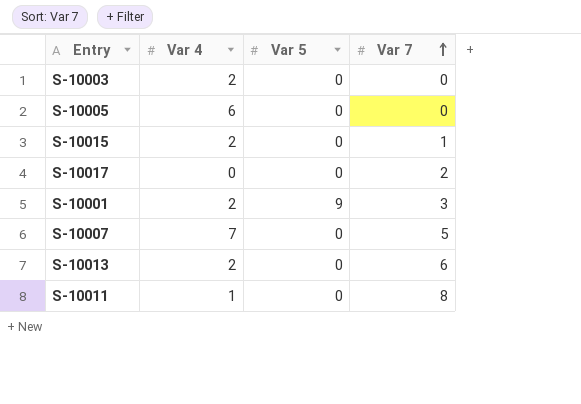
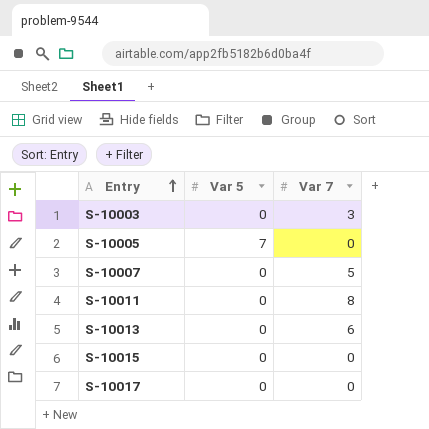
row order: Var 7 ascending -> Entry ascending
column Var 4 | position: 2 -> none
row S-10001: 2 | 9 | 3 -> none
S-10003 | Var 7: 0 -> 3
S-10005 | Var 5: 0 -> 7
S-10015 | Var 7: 1 -> 0
S-10017 | Var 7: 2 -> 0

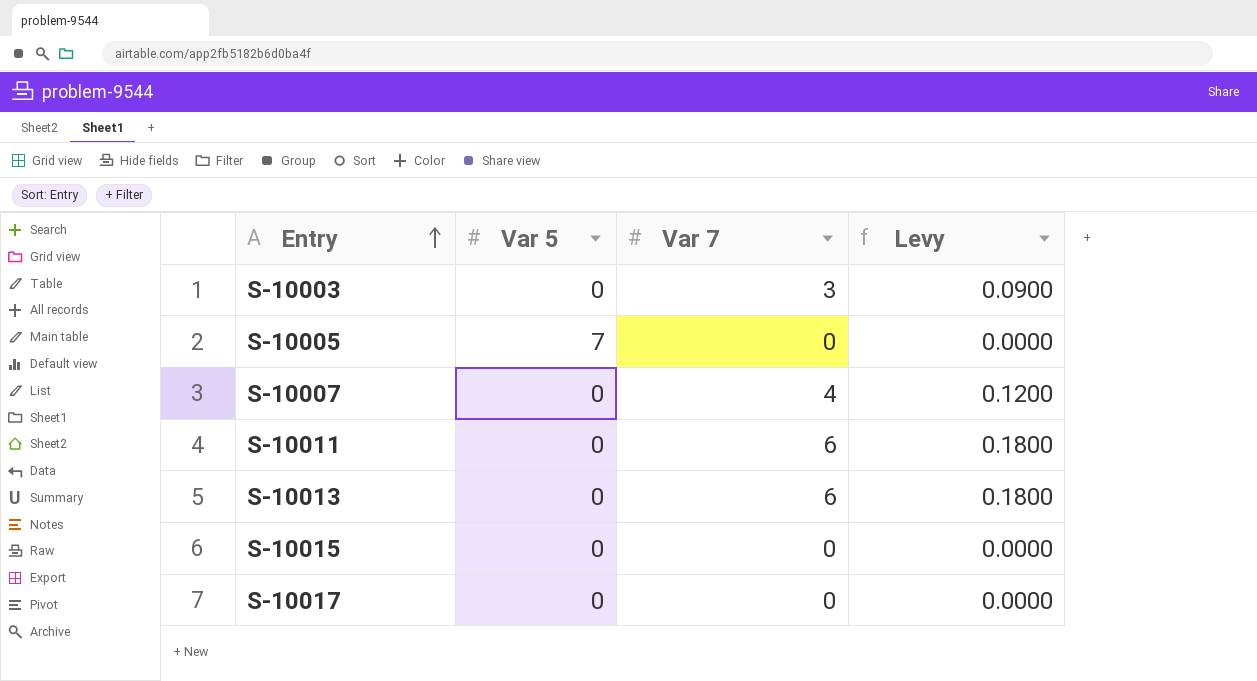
column Levy | formula: none -> [Var 7] * 0.03
S-10007 | Var 7: 5 -> 4
S-10011 | Var 7: 8 -> 6

